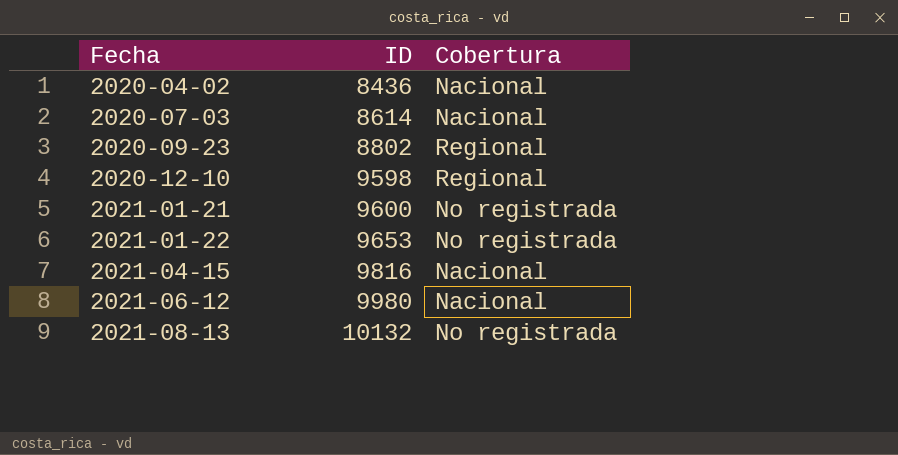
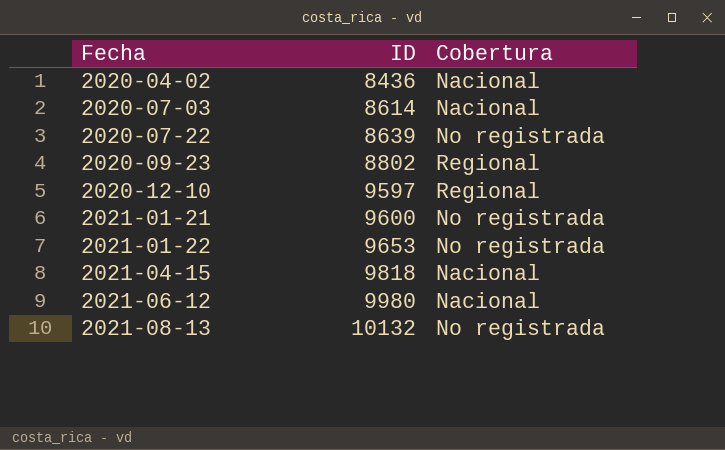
row 2020-07-22: none -> 8639 | No registrada
2020-12-10 | ID: 9598 -> 9597
2021-04-15 | ID: 9816 -> 9818

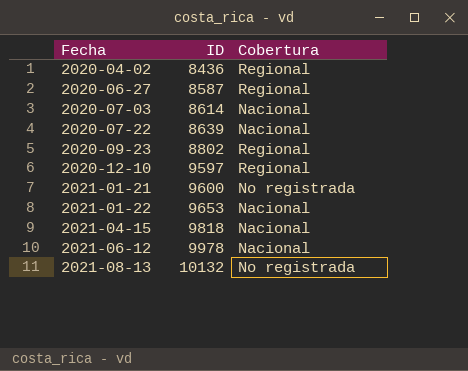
2020-04-02 | Cobertura: Nacional -> Regional
row 2020-06-27: none -> 8587 | Regional
2020-07-22 | Cobertura: No registrada -> Nacional
2021-01-22 | Cobertura: No registrada -> Nacional
2021-06-12 | ID: 9980 -> 9978

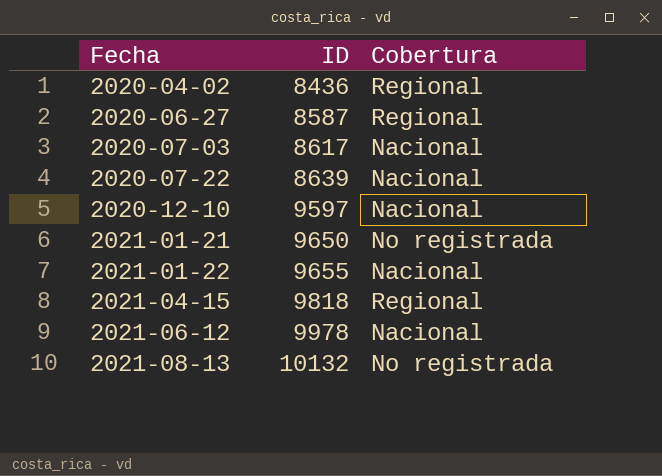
row 2020-09-23: 8802 | Regional -> none
2020-07-03 | ID: 8614 -> 8617
2020-12-10 | Cobertura: Regional -> Nacional
2021-01-21 | ID: 9600 -> 9650
2021-01-22 | ID: 9653 -> 9655
2021-04-15 | Cobertura: Nacional -> Regional

